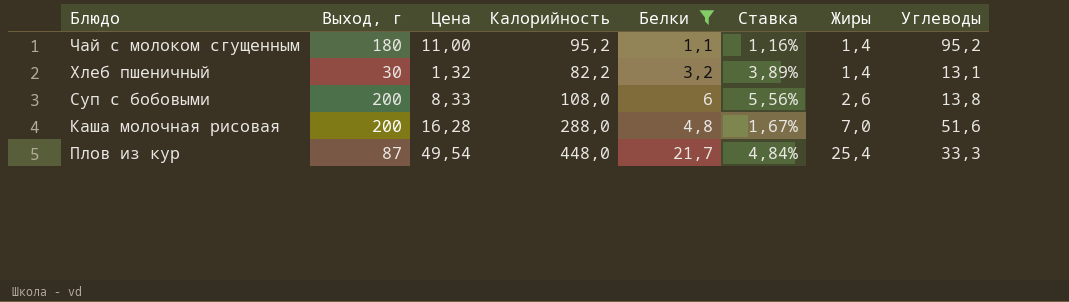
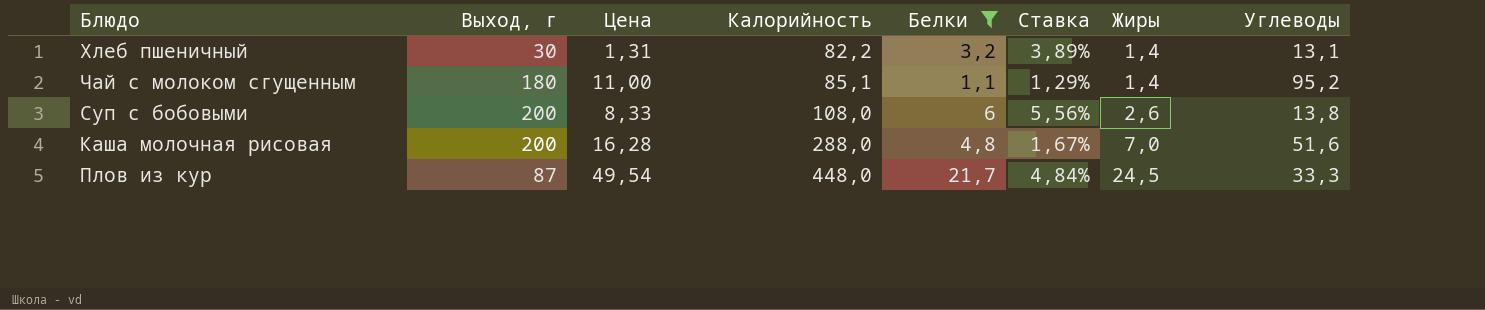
row order: Жиры ascending -> Калорийность ascending
Хлеб пшеничный | Цена: 1,32 -> 1,31
Чай с молоком сгущенным | Калорийность: 95,2 -> 85,1
Чай с молоком сгущенным | Ставка: 1,16% -> 1,29%
Плов из кур | Жиры: 25,4 -> 24,5

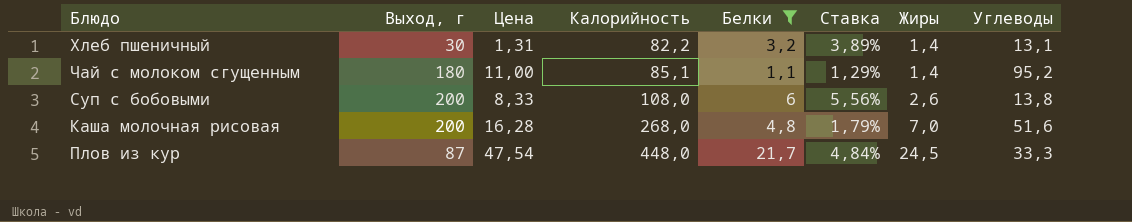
Каша молочная рисовая | Калорийность: 288,0 -> 268,0
Каша молочная рисовая | Ставка: 1,67% -> 1,79%
Плов из кур | Цена: 49,54 -> 47,54

